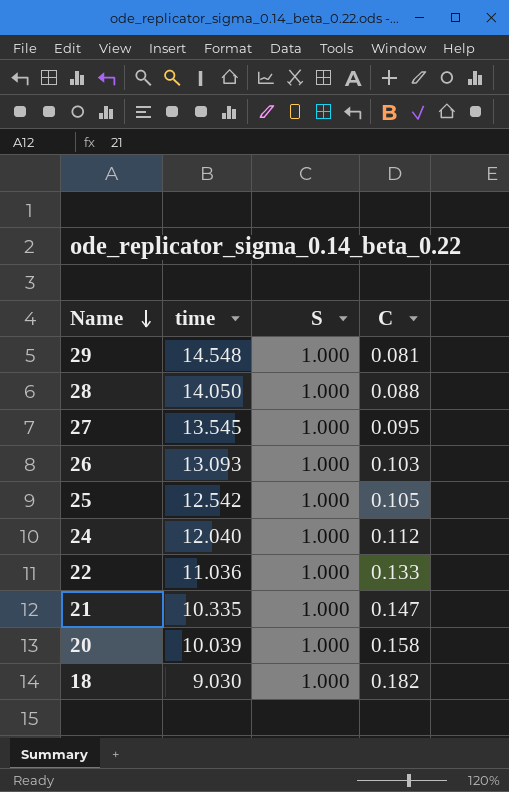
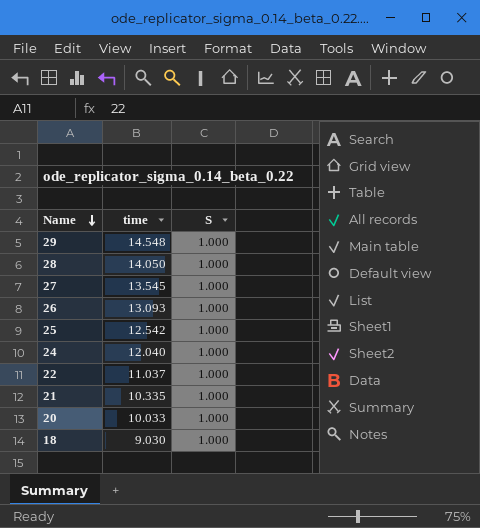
column C | position: 4 -> none
22 | time: 11.036 -> 11.037
20 | time: 10.039 -> 10.033

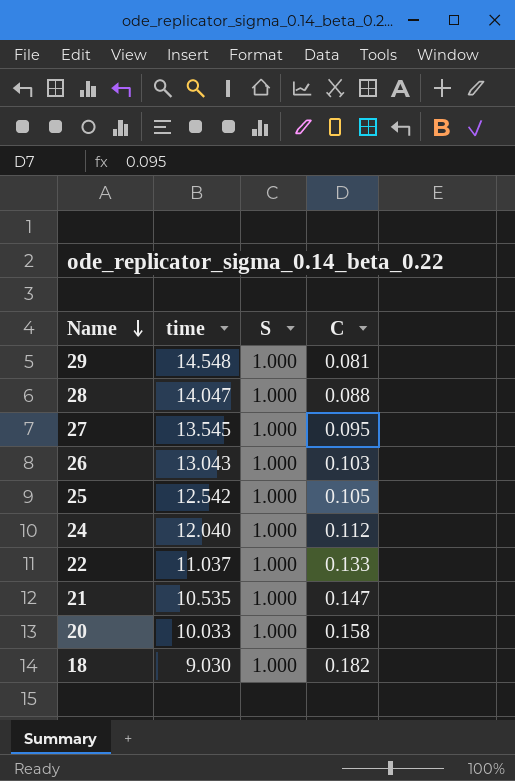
column C | position: none -> 4
28 | time: 14.050 -> 14.047
26 | time: 13.093 -> 13.043
21 | time: 10.335 -> 10.535

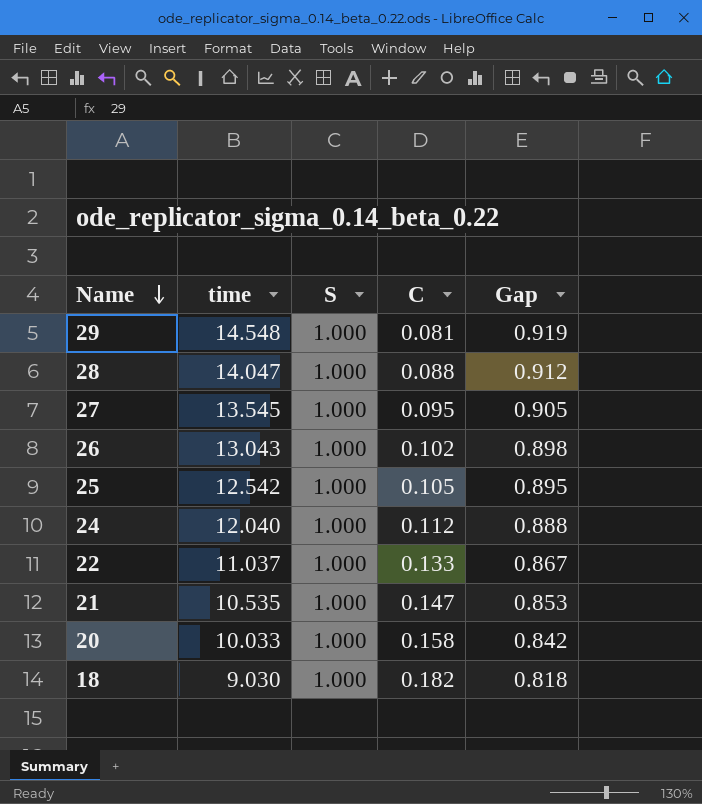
column Gap | formula: none -> [S] - [C]
26 | C: 0.103 -> 0.102

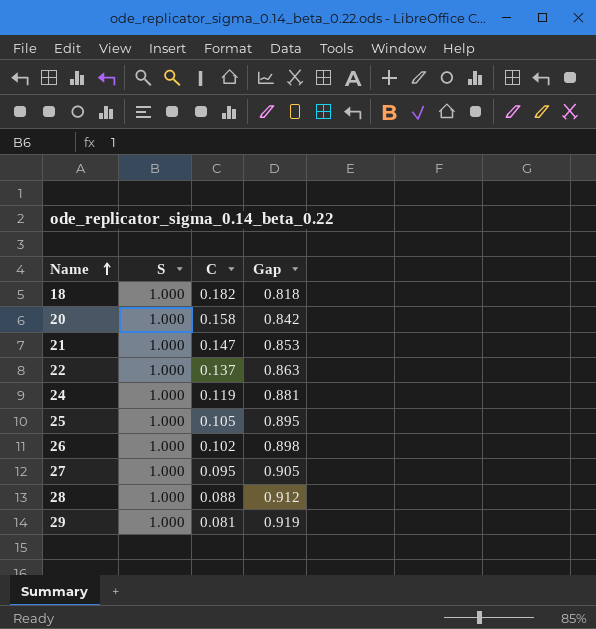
row order: Name descending -> Name ascending
column time | position: 2 -> none
22 | C: 0.133 -> 0.137
22 | Gap: 0.867 -> 0.863
24 | C: 0.112 -> 0.119
24 | Gap: 0.888 -> 0.881

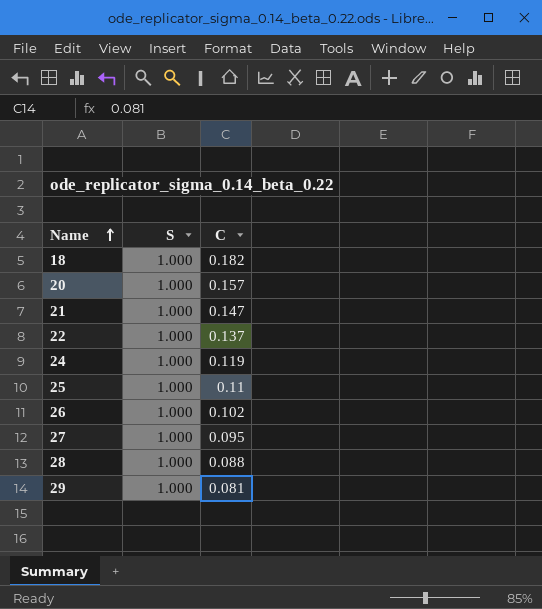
column Gap | formula: [S] - [C] -> none
20 | C: 0.158 -> 0.157
25 | C: 0.105 -> 0.11

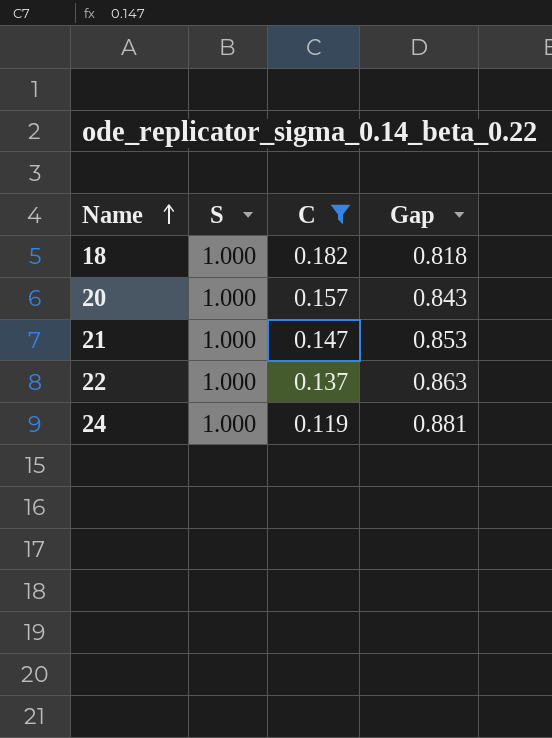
filter: none -> C >= 0.119
column Gap | formula: none -> [S] - [C]

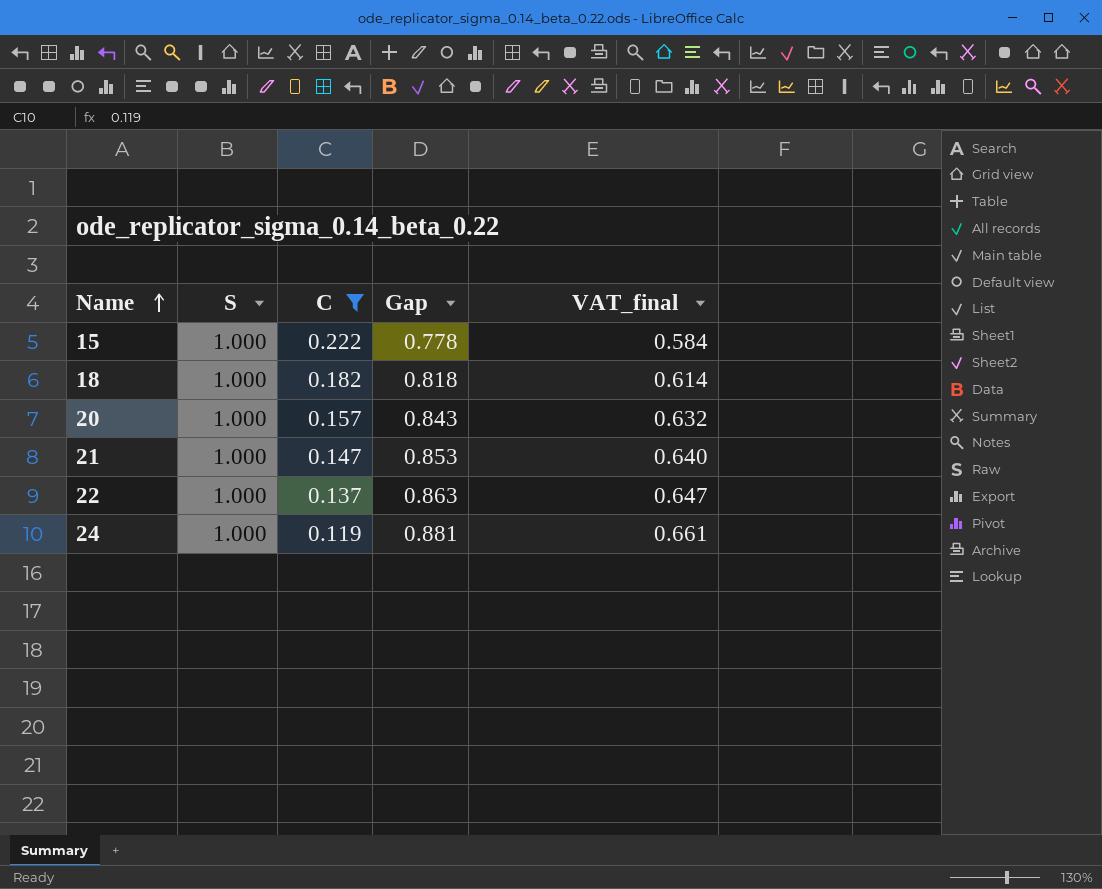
column VAT_final | formula: none -> [Gap] * 0.75
row 15: none -> 1.000 | 0.222 | 0.778 | 0.584

